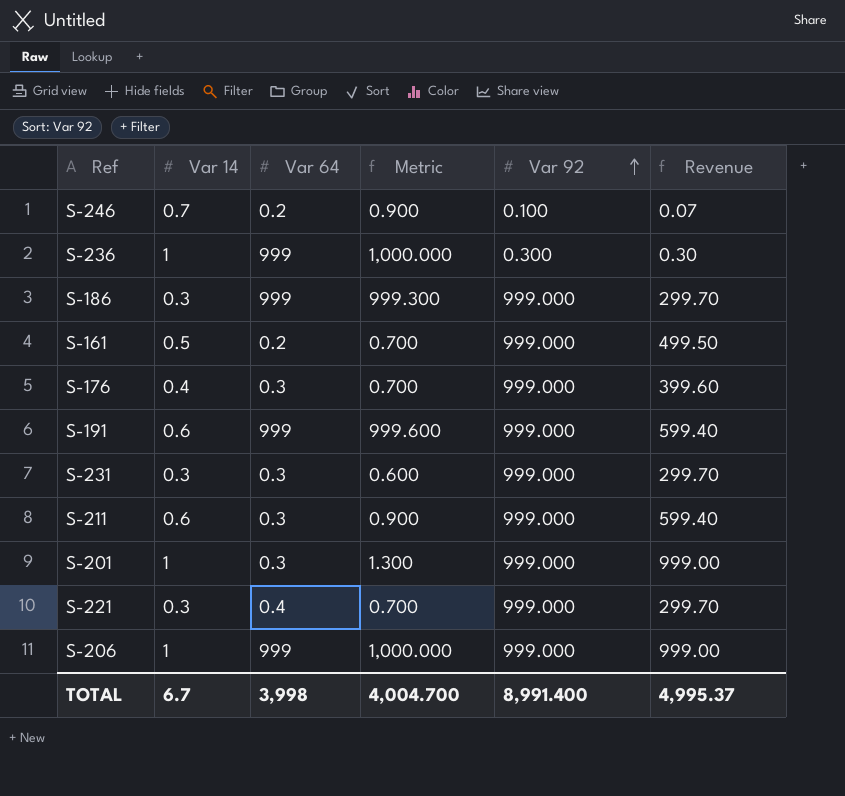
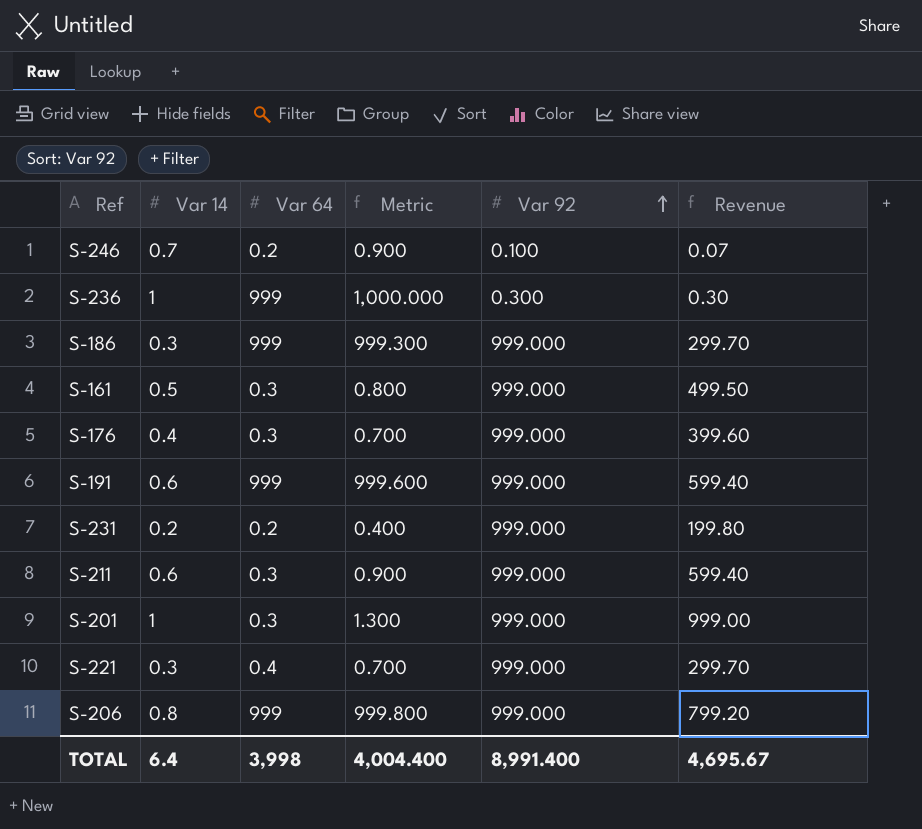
S-161 | Var 64: 0.2 -> 0.3
S-161 | Metric: 0.700 -> 0.800
S-231 | Var 14: 0.3 -> 0.2
S-231 | Var 64: 0.3 -> 0.2
S-231 | Metric: 0.600 -> 0.400
S-231 | Revenue: 299.70 -> 199.80
S-206 | Var 14: 1 -> 0.8
S-206 | Metric: 1,000.000 -> 999.800
S-206 | Revenue: 999.00 -> 799.20
TOTAL | Var 14: 6.7 -> 6.4
TOTAL | Metric: 4,004.700 -> 4,004.400
TOTAL | Revenue: 4,995.37 -> 4,695.67

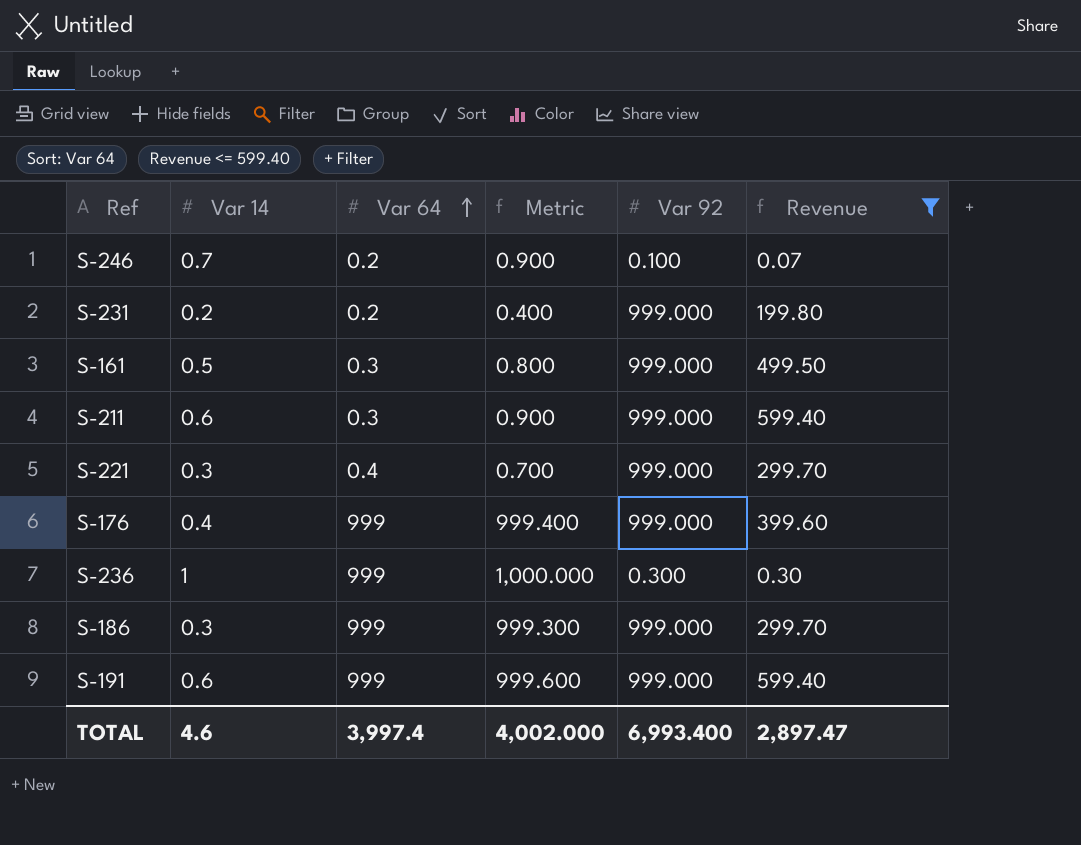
filter: none -> Revenue <= 599.40
row order: Var 92 ascending -> Var 64 ascending
S-176 | Var 64: 0.3 -> 999
S-176 | Metric: 0.700 -> 999.400
TOTAL | Var 14: 6.4 -> 4.6
TOTAL | Var 64: 3,998 -> 3,997.4
TOTAL | Metric: 4,004.400 -> 4,002.000
TOTAL | Var 92: 8,991.400 -> 6,993.400
TOTAL | Revenue: 4,695.67 -> 2,897.47

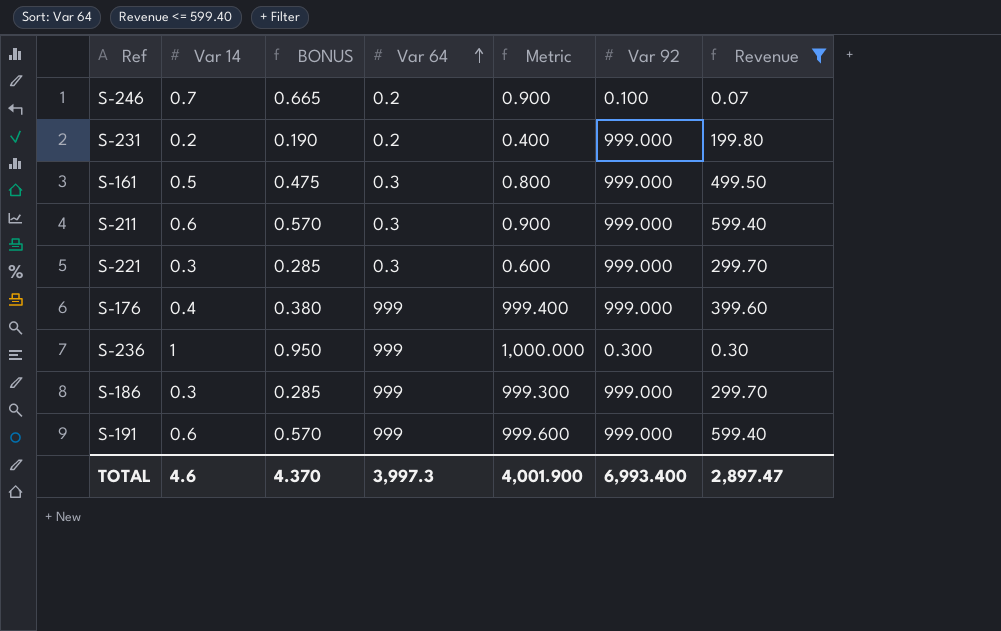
column BONUS | formula: none -> [Var 14] * 0.95
S-221 | Var 64: 0.4 -> 0.3
S-221 | Metric: 0.700 -> 0.600
TOTAL | Var 64: 3,997.4 -> 3,997.3
TOTAL | Metric: 4,002.000 -> 4,001.900

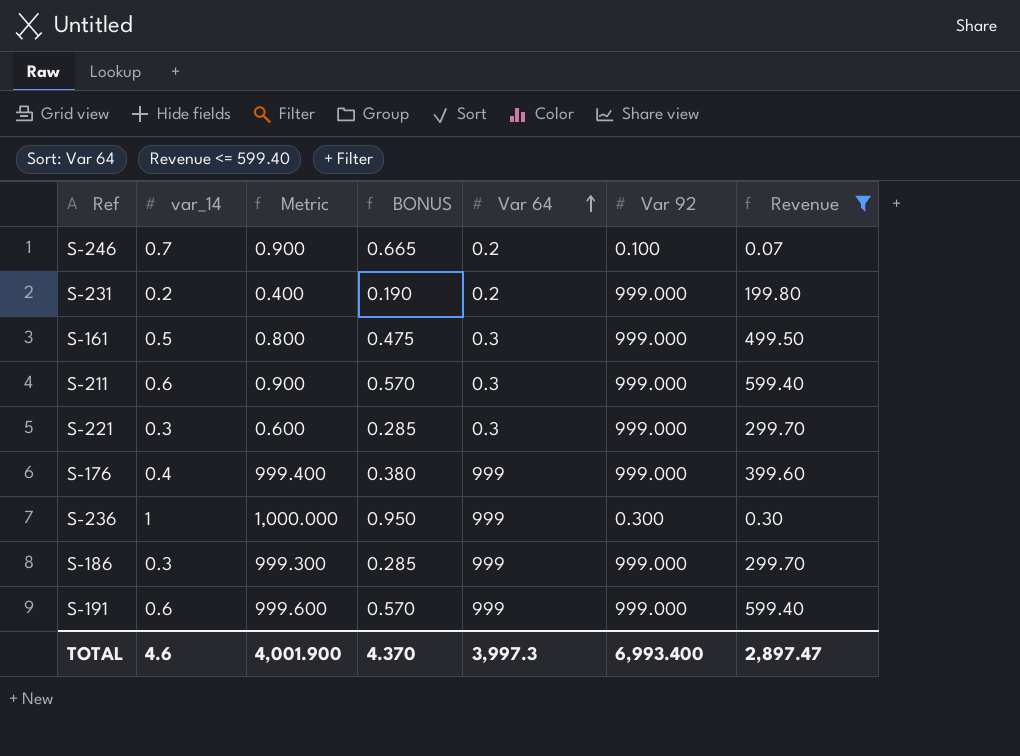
column name: Var 14 -> var_14
column Metric | position: 5 -> 3

